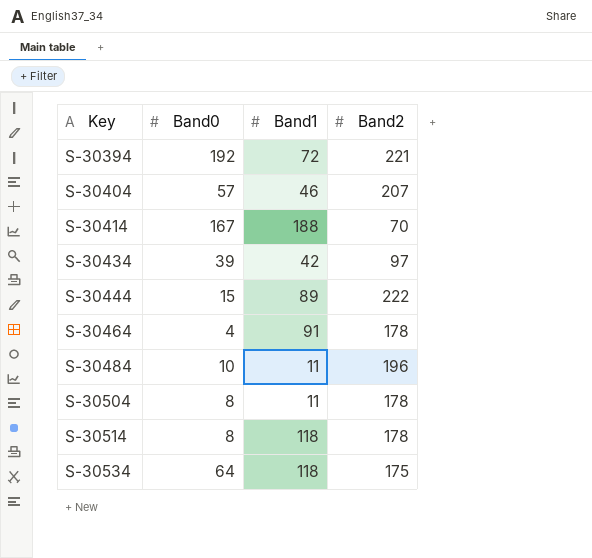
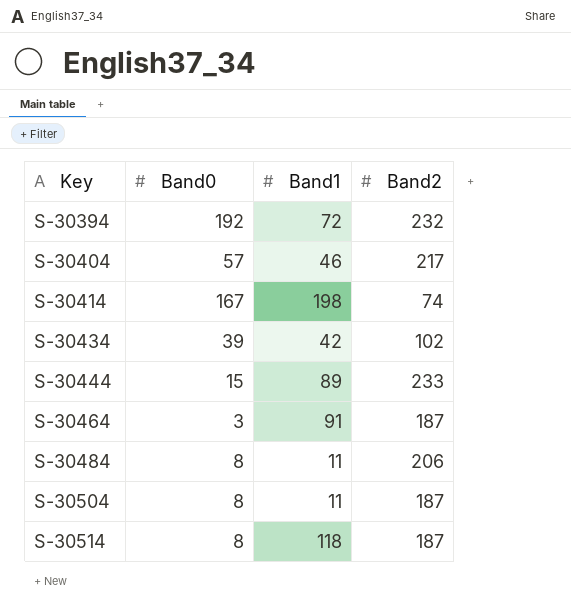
row S-30534: 64 | 118 | 175 -> none
S-30394 | Band2: 221 -> 232
S-30404 | Band2: 207 -> 217
S-30414 | Band1: 188 -> 198
S-30414 | Band2: 70 -> 74
S-30434 | Band2: 97 -> 102
S-30444 | Band2: 222 -> 233
S-30464 | Band0: 4 -> 3
S-30464 | Band2: 178 -> 187
S-30484 | Band0: 10 -> 8
S-30484 | Band2: 196 -> 206
S-30504 | Band2: 178 -> 187
S-30514 | Band2: 178 -> 187

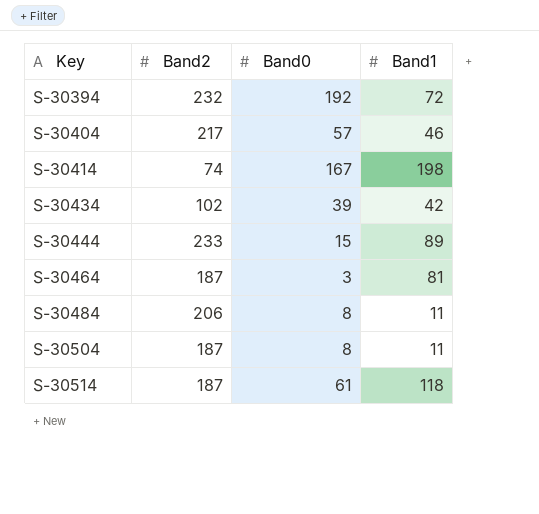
column Band2 | position: 4 -> 2
S-30464 | Band1: 91 -> 81
S-30514 | Band0: 8 -> 61

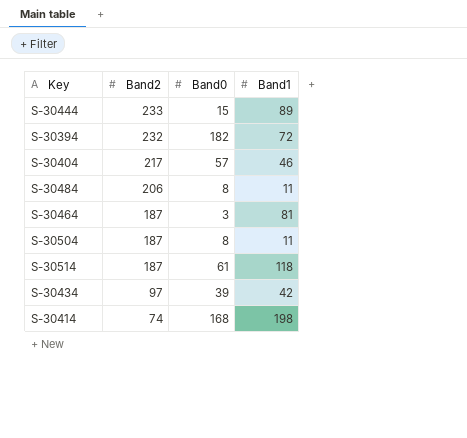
row order: Key ascending -> Band2 descending
S-30394 | Band0: 192 -> 182
S-30434 | Band2: 102 -> 97
S-30414 | Band0: 167 -> 168

